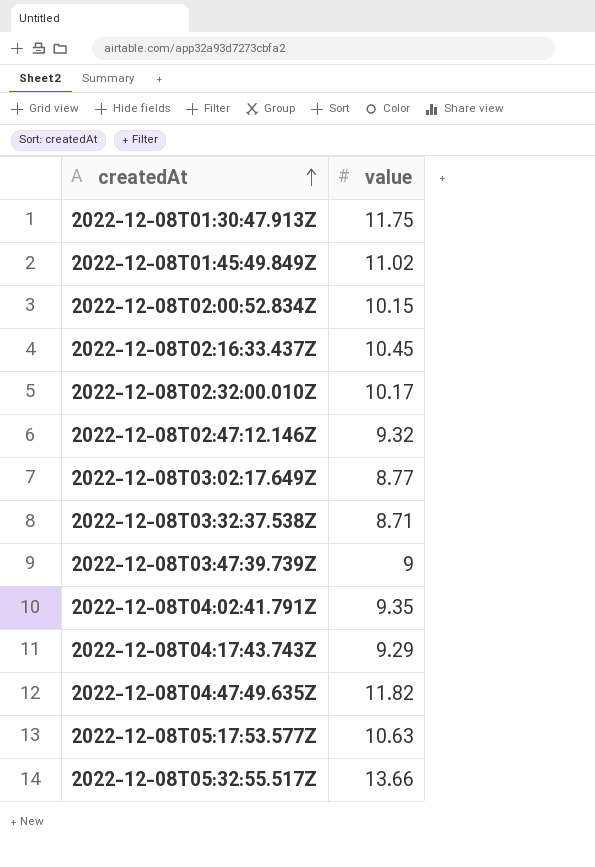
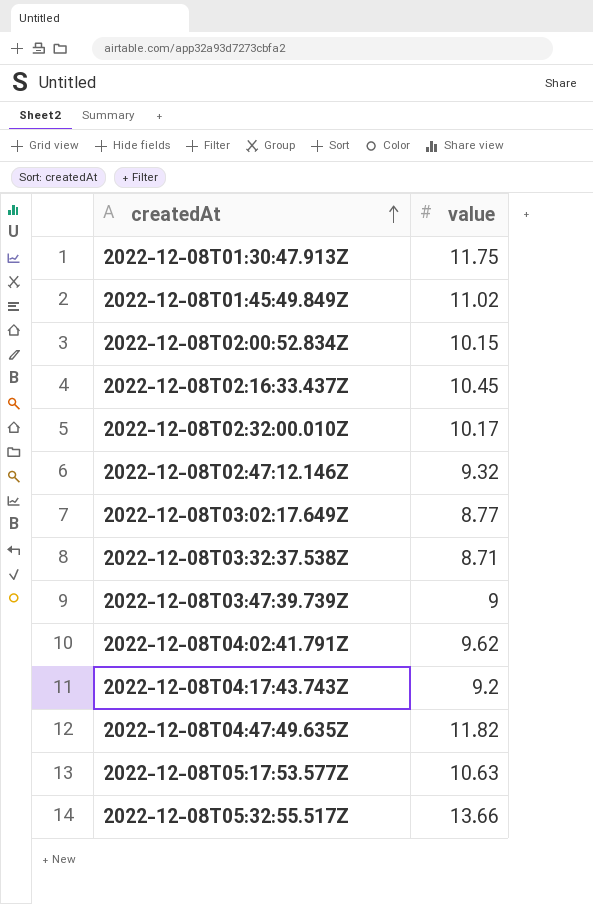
2022-12-08T04:02:41.791Z | value: 9.35 -> 9.62
2022-12-08T04:17:43.743Z | value: 9.29 -> 9.2

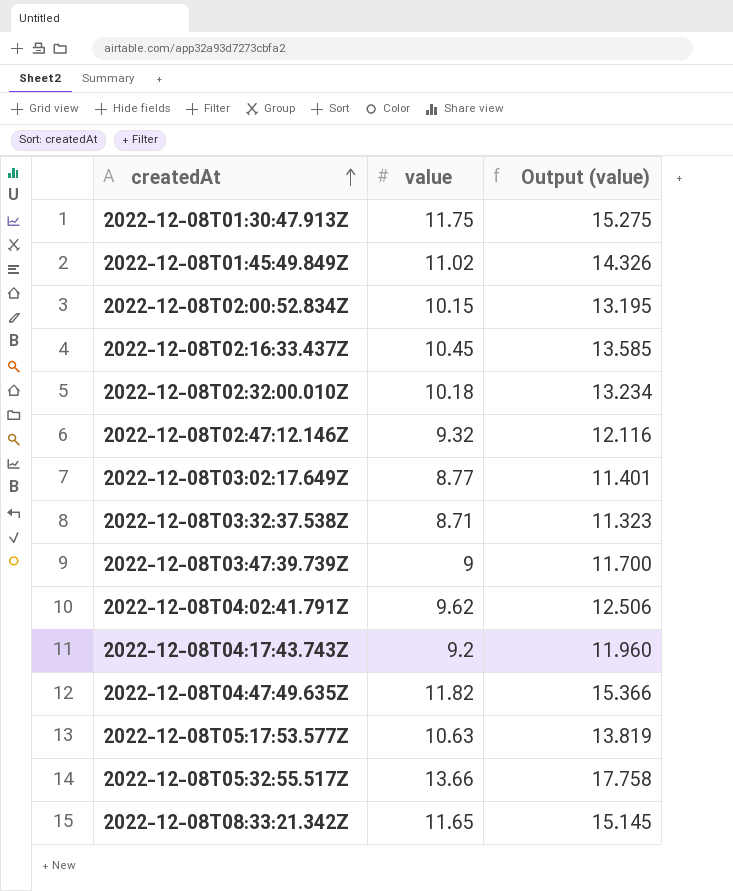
column Output (value) | formula: none -> [value] * 1.3
2022-12-08T02:32:00.010Z | value: 10.17 -> 10.18
row 2022-12-08T08:33:21.342Z: none -> 11.65 | 15.145

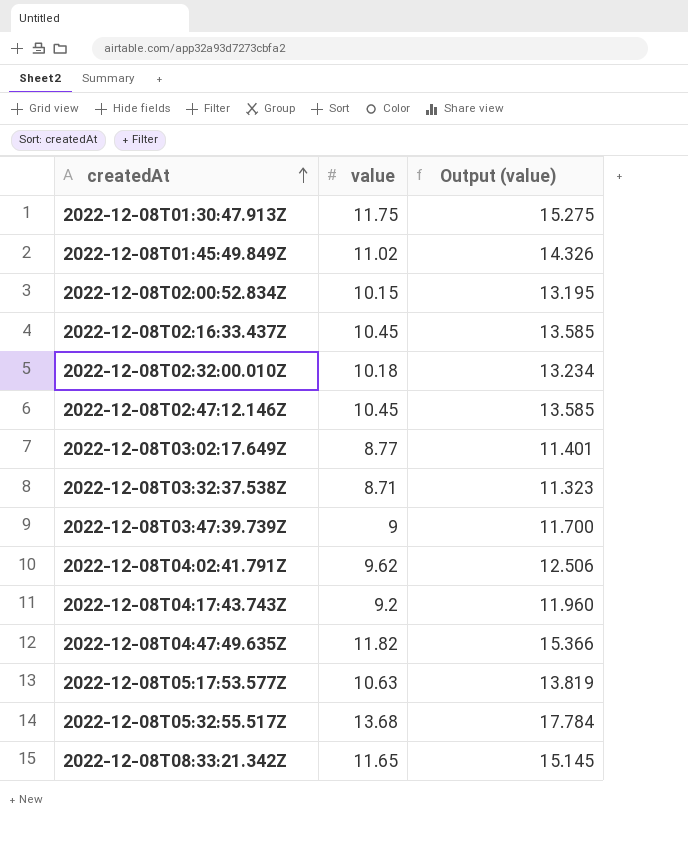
2022-12-08T02:47:12.146Z | value: 9.32 -> 10.45
2022-12-08T02:47:12.146Z | Output (value): 12.116 -> 13.585
2022-12-08T05:32:55.517Z | value: 13.66 -> 13.68
2022-12-08T05:32:55.517Z | Output (value): 17.758 -> 17.784

